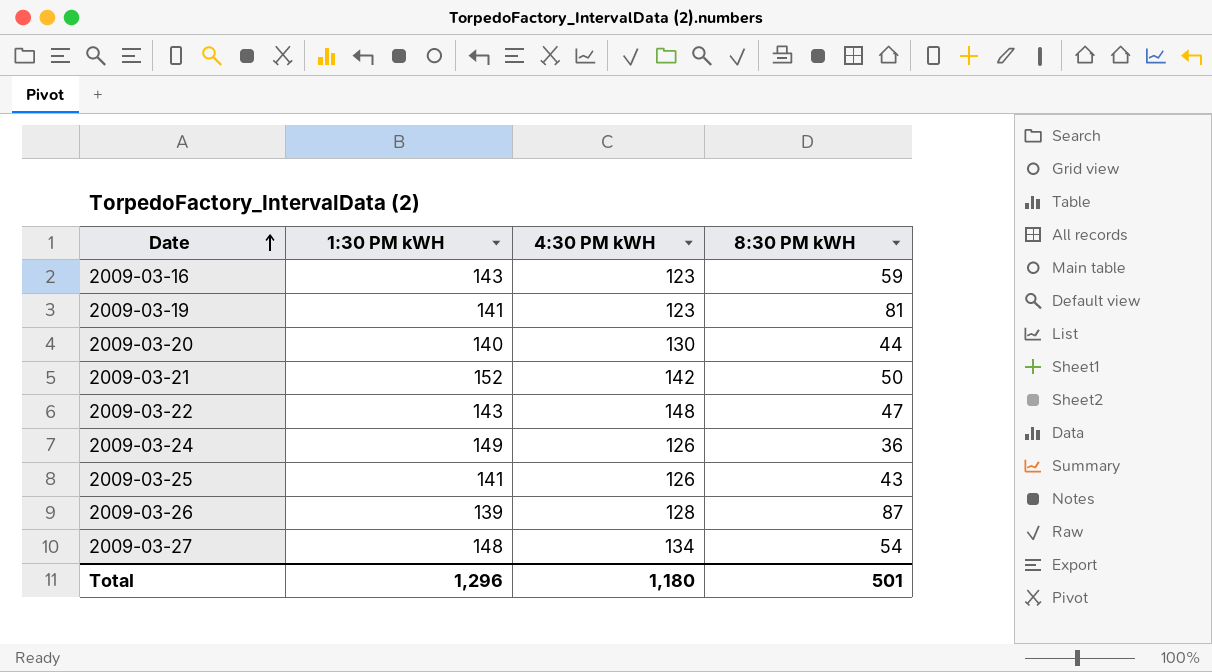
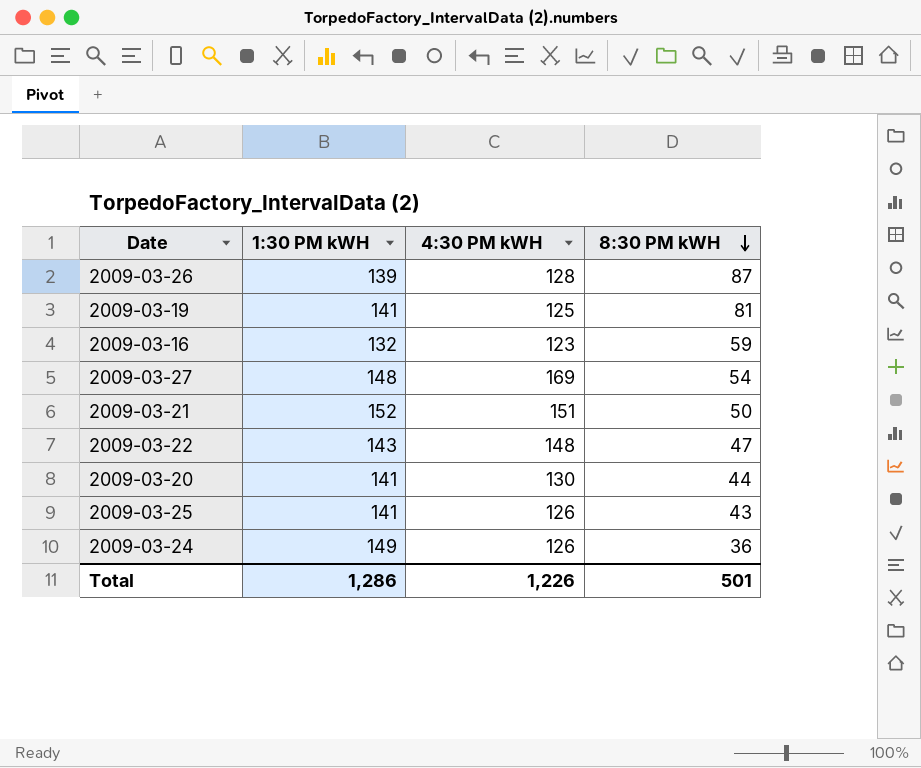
row order: Date ascending -> 8:30 PM kWH descending
2009-03-19 | 4:30 PM kWH: 123 -> 125
2009-03-16 | 1:30 PM kWH: 143 -> 132
2009-03-27 | 4:30 PM kWH: 134 -> 169
2009-03-21 | 4:30 PM kWH: 142 -> 151
2009-03-20 | 1:30 PM kWH: 140 -> 141
Total | 1:30 PM kWH: 1,296 -> 1,286
Total | 4:30 PM kWH: 1,180 -> 1,226

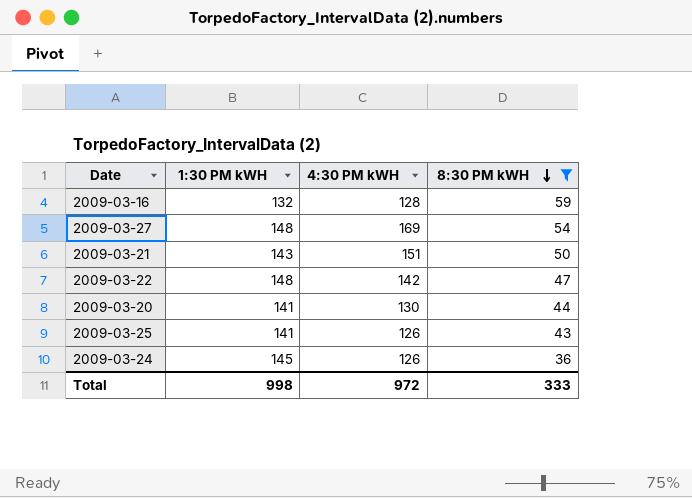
filter: none -> 8:30 PM kWH <= 59
2009-03-16 | 4:30 PM kWH: 123 -> 128
2009-03-21 | 1:30 PM kWH: 152 -> 143
2009-03-22 | 1:30 PM kWH: 143 -> 148
2009-03-22 | 4:30 PM kWH: 148 -> 142
2009-03-24 | 1:30 PM kWH: 149 -> 145
Total | 1:30 PM kWH: 1,286 -> 998
Total | 4:30 PM kWH: 1,226 -> 972
Total | 8:30 PM kWH: 501 -> 333

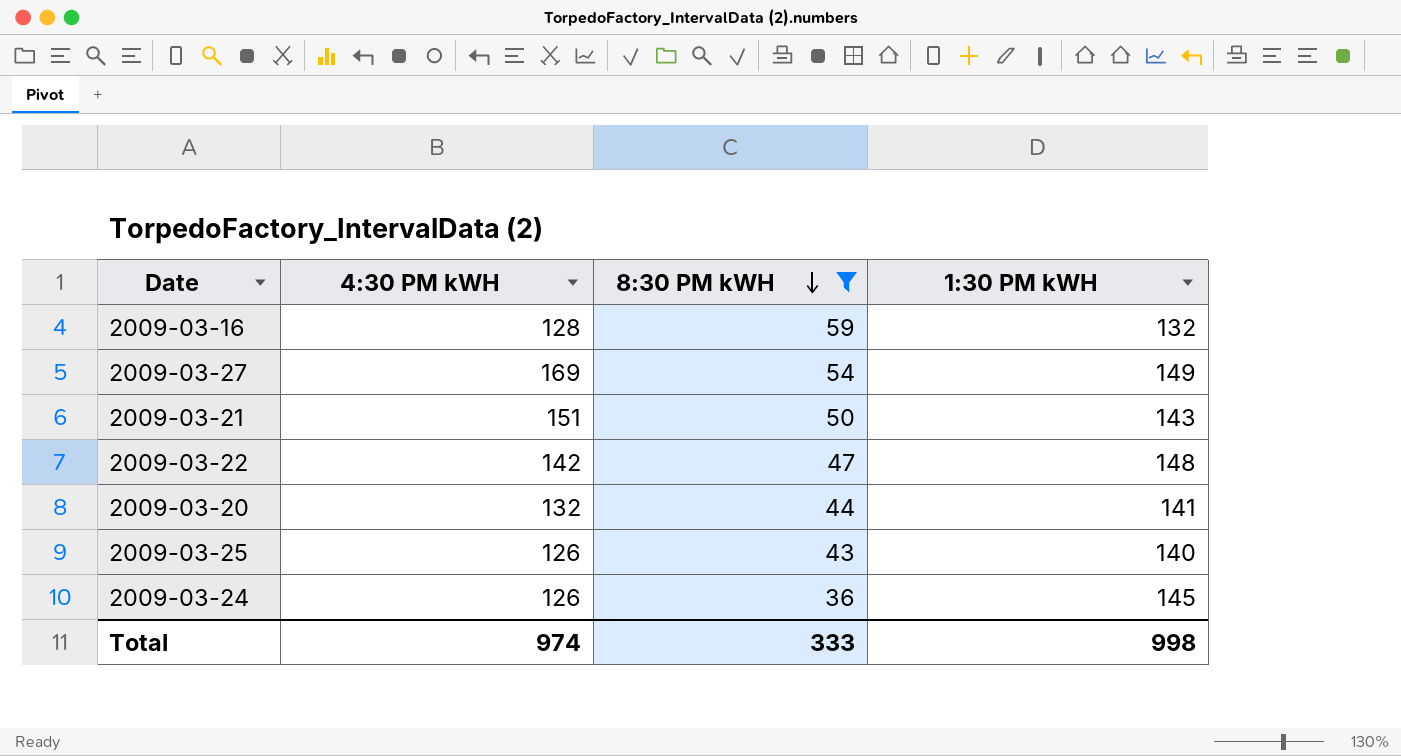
column 1:30 PM kWH | position: 2 -> 4
2009-03-27 | 1:30 PM kWH: 148 -> 149
2009-03-20 | 4:30 PM kWH: 130 -> 132
2009-03-25 | 1:30 PM kWH: 141 -> 140
Total | 4:30 PM kWH: 972 -> 974

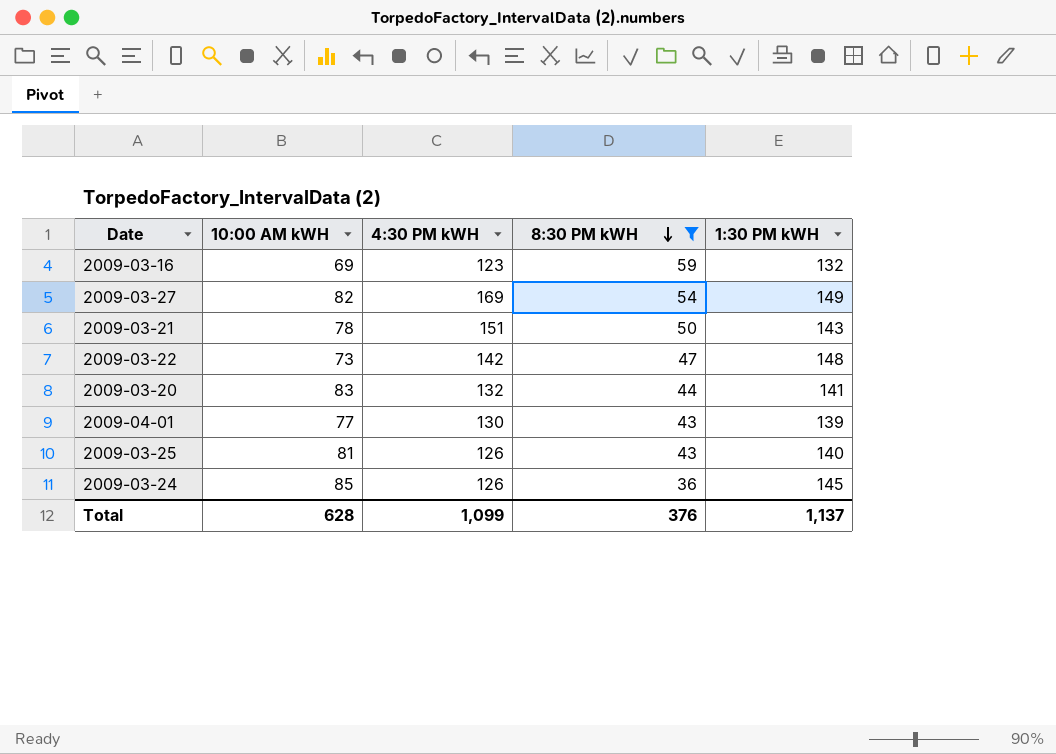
column 10:00 AM kWH | position: none -> 2
2009-03-16 | 4:30 PM kWH: 128 -> 123
row 2009-04-01: none -> 77 | 130 | 43 | 139
Total | 4:30 PM kWH: 974 -> 1,099
Total | 8:30 PM kWH: 333 -> 376
Total | 1:30 PM kWH: 998 -> 1,137

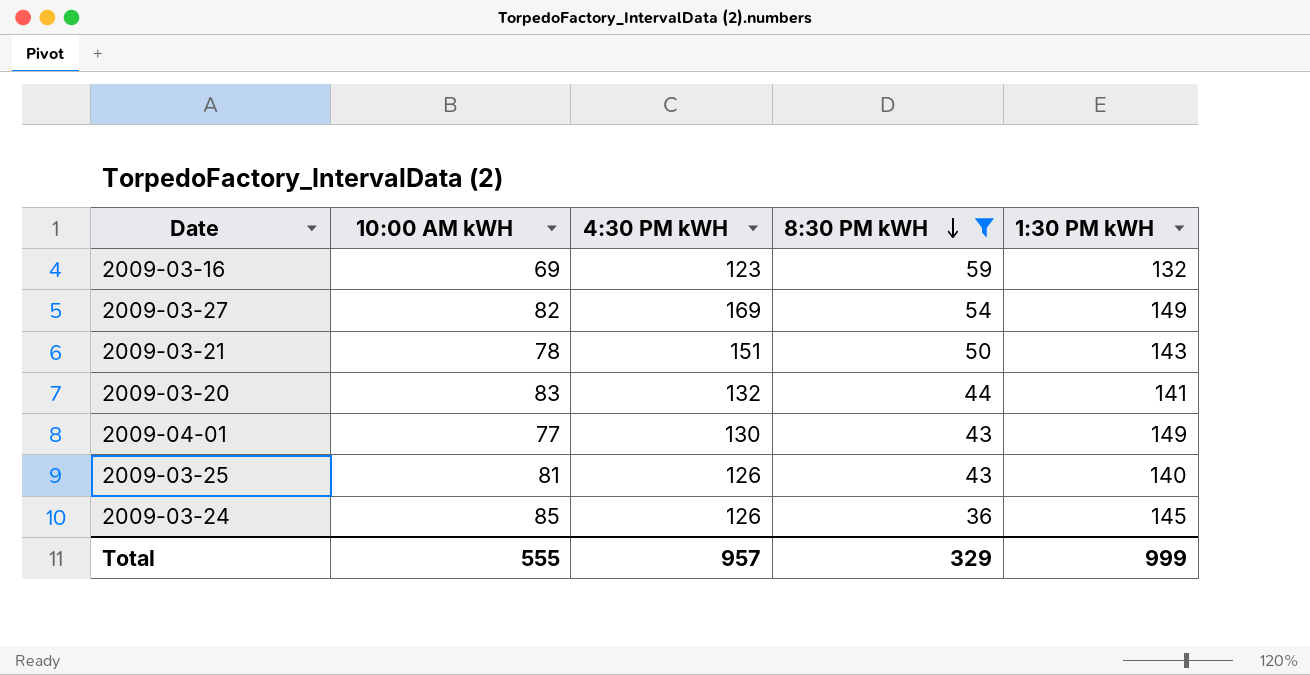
row 2009-03-22: 73 | 142 | 47 | 148 -> none
2009-04-01 | 1:30 PM kWH: 139 -> 149
Total | 10:00 AM kWH: 628 -> 555
Total | 4:30 PM kWH: 1,099 -> 957
Total | 8:30 PM kWH: 376 -> 329
Total | 1:30 PM kWH: 1,137 -> 999

